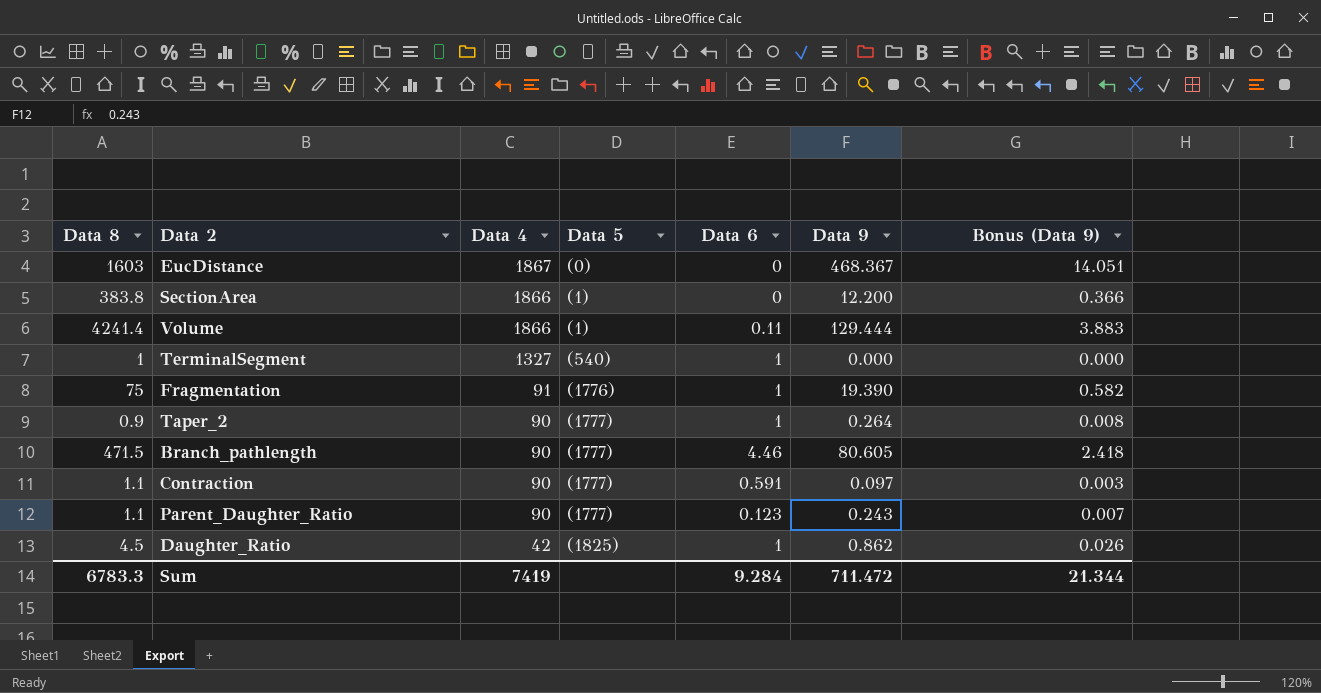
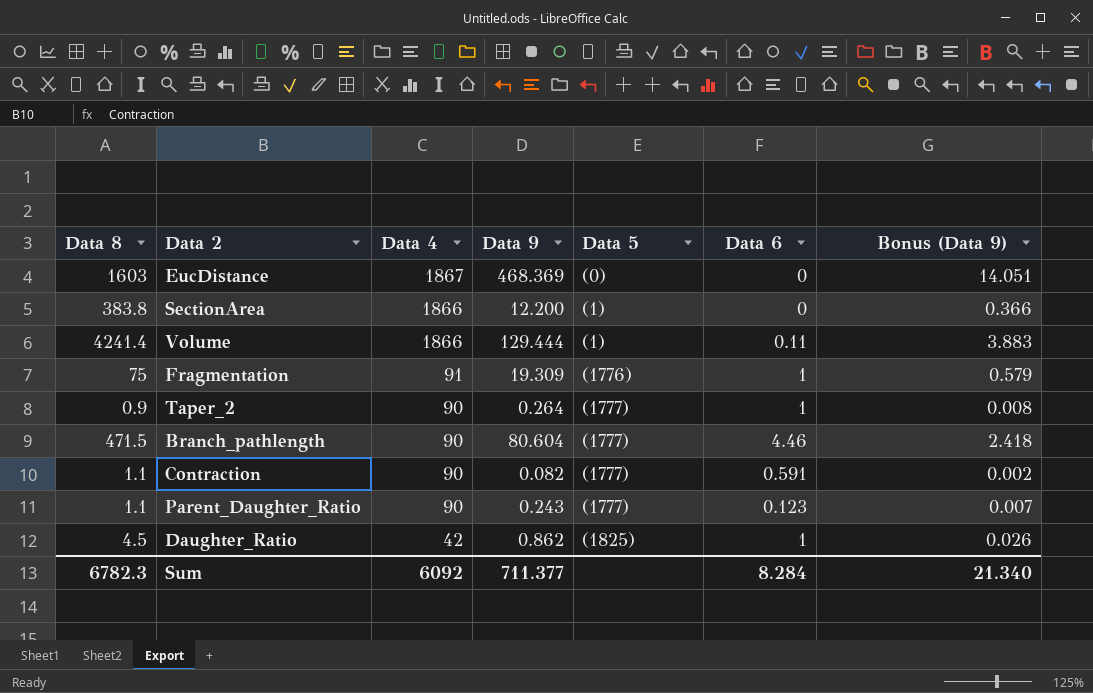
column Data 9 | position: 6 -> 4
row TerminalSegment: 1 | 1327 | (540) | 1 | 0.000 | 0.000 -> none
EucDistance | Data 9: 468.367 -> 468.369
Fragmentation | Data 9: 19.390 -> 19.309
Fragmentation | Bonus (Data 9): 0.582 -> 0.579
Branch_pathlength | Data 9: 80.605 -> 80.604
Contraction | Data 9: 0.097 -> 0.082
Contraction | Bonus (Data 9): 0.003 -> 0.002
Sum | Data 8: 6783.3 -> 6782.3
Sum | Data 4: 7419 -> 6092
Sum | Data 9: 711.472 -> 711.377
Sum | Data 6: 9.284 -> 8.284
Sum | Bonus (Data 9): 21.344 -> 21.340

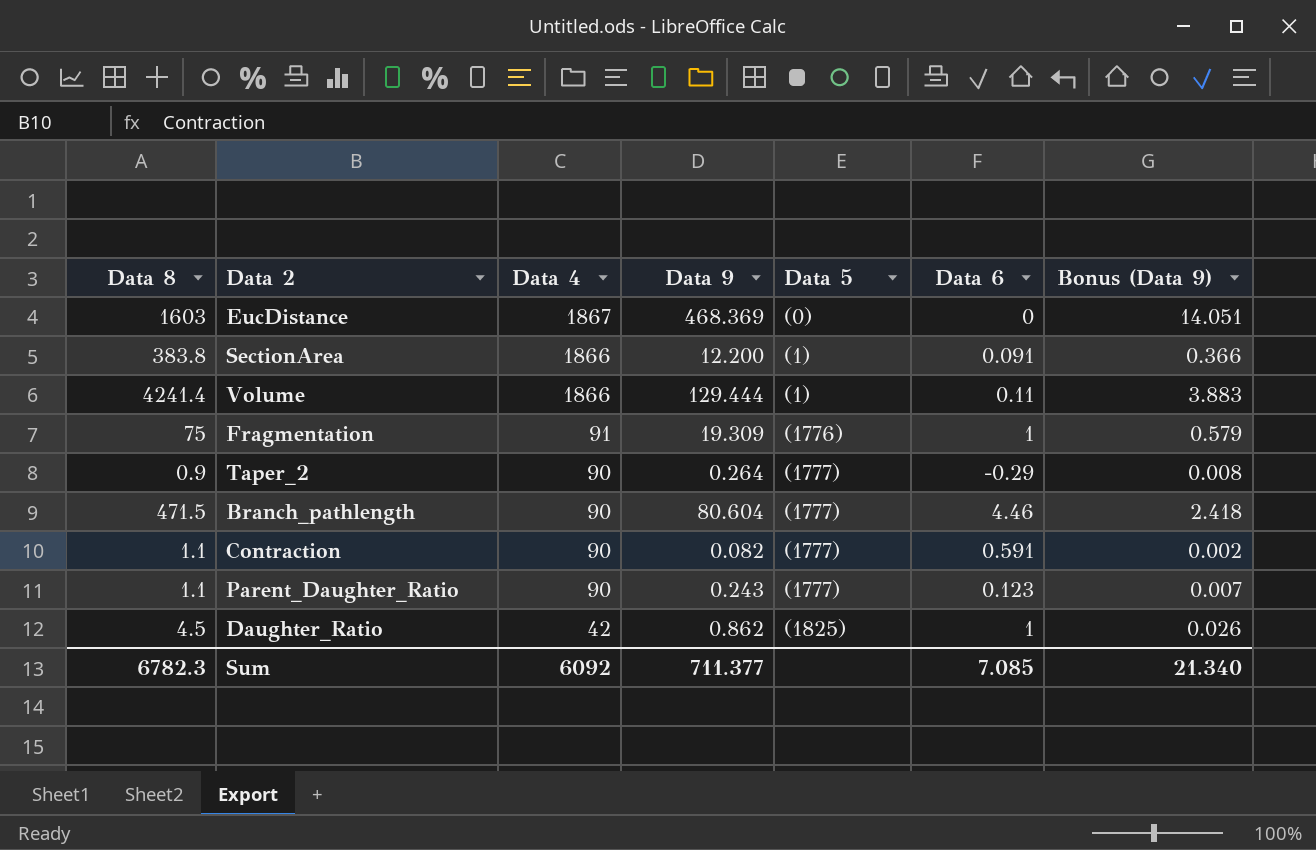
SectionArea | Data 6: 0 -> 0.091
Taper_2 | Data 6: 1 -> -0.29
Sum | Data 6: 8.284 -> 7.085

